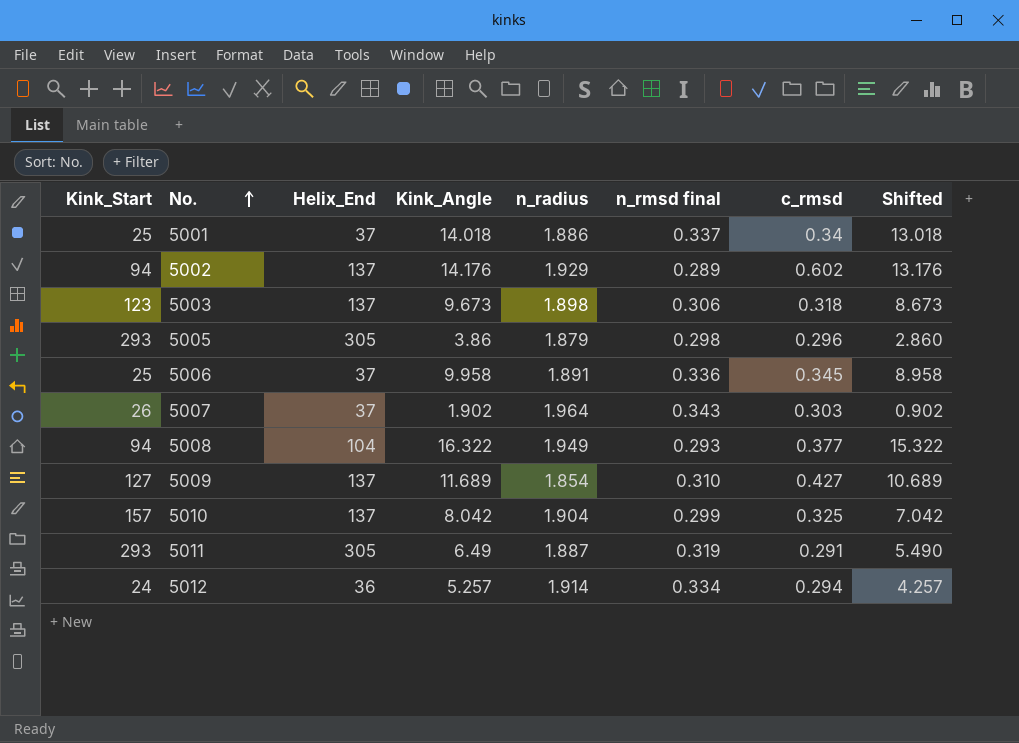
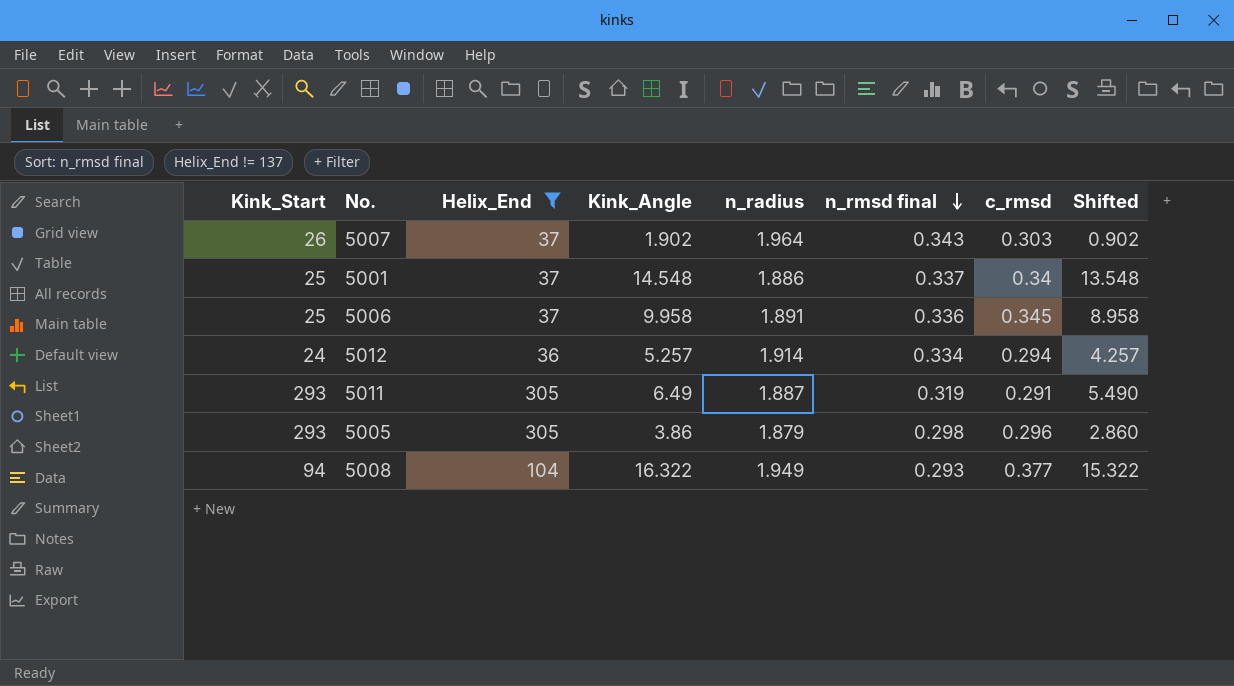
filter: none -> Helix_End != 137
row order: No. ascending -> n_rmsd final descending
5001 | Kink_Angle: 14.018 -> 14.548
5001 | Shifted: 13.018 -> 13.548

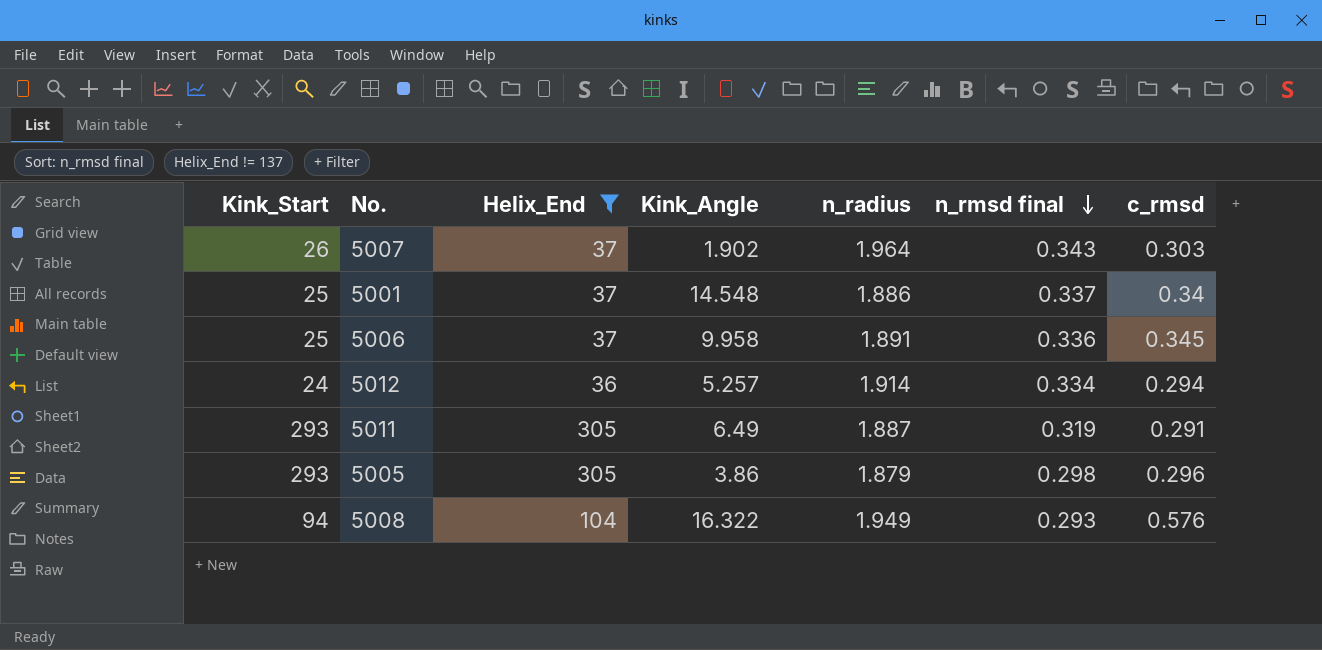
column Shifted | formula: [Kink_Angle] - 1 -> none
5008 | c_rmsd: 0.377 -> 0.576

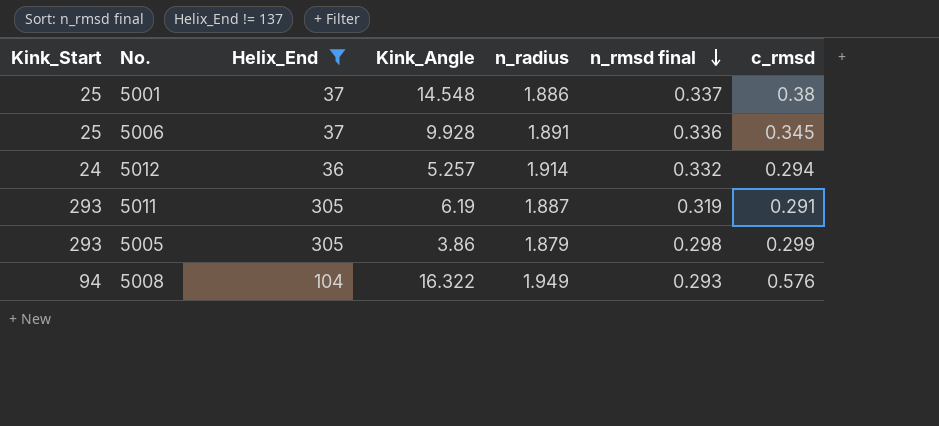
row 5007: 26 | 37 | 1.902 | 1.964 | 0.343 | 0.303 -> none
5001 | c_rmsd: 0.34 -> 0.38
5006 | Kink_Angle: 9.958 -> 9.928
5012 | n_rmsd final: 0.334 -> 0.332
5011 | Kink_Angle: 6.49 -> 6.19
5005 | c_rmsd: 0.296 -> 0.299

